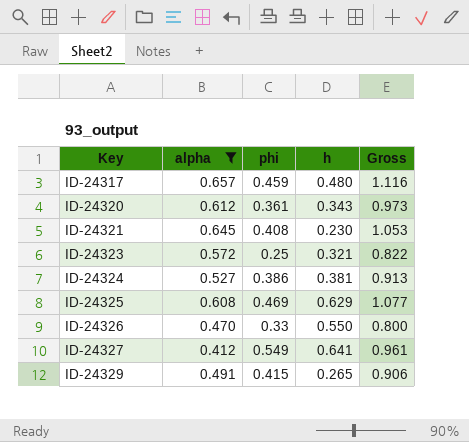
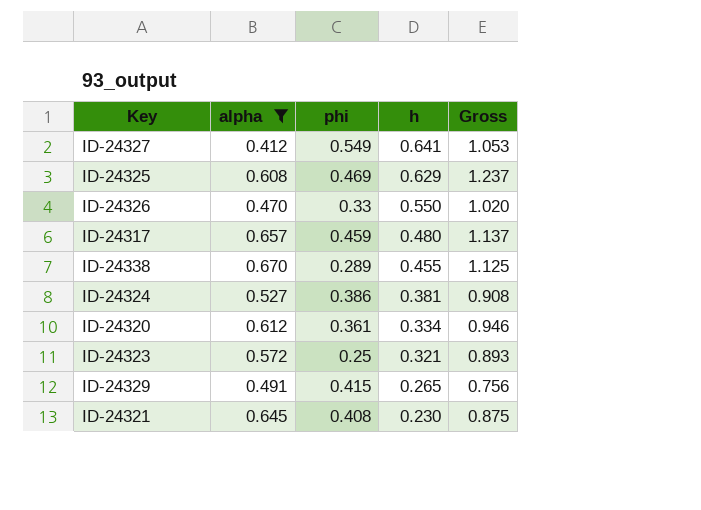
row order: Key ascending -> h descending
column Gross | formula: [alpha] + [phi] -> [alpha] + [h]
row ID-24338: none -> 0.670 | 0.289 | 0.455 | 1.125
ID-24320 | h: 0.343 -> 0.334

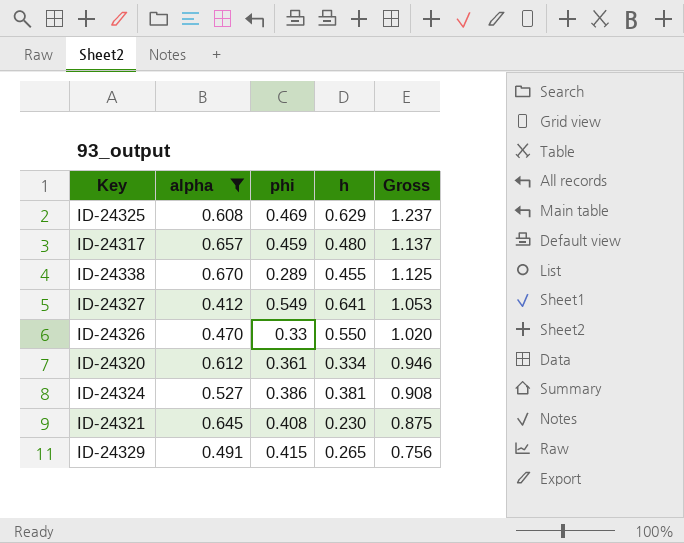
row order: h descending -> Gross descending
row ID-24323: 0.572 | 0.25 | 0.321 | 0.893 -> none

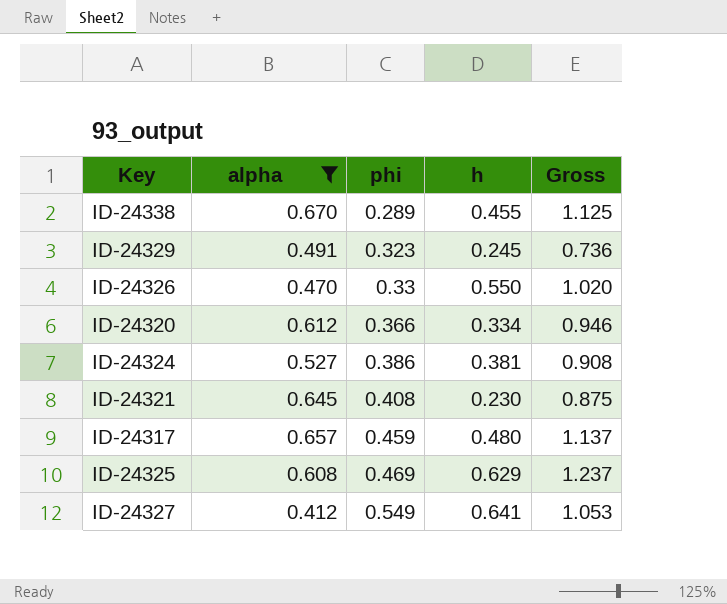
row order: Gross descending -> phi ascending
ID-24329 | phi: 0.415 -> 0.323
ID-24329 | h: 0.265 -> 0.245
ID-24329 | Gross: 0.756 -> 0.736
ID-24320 | phi: 0.361 -> 0.366

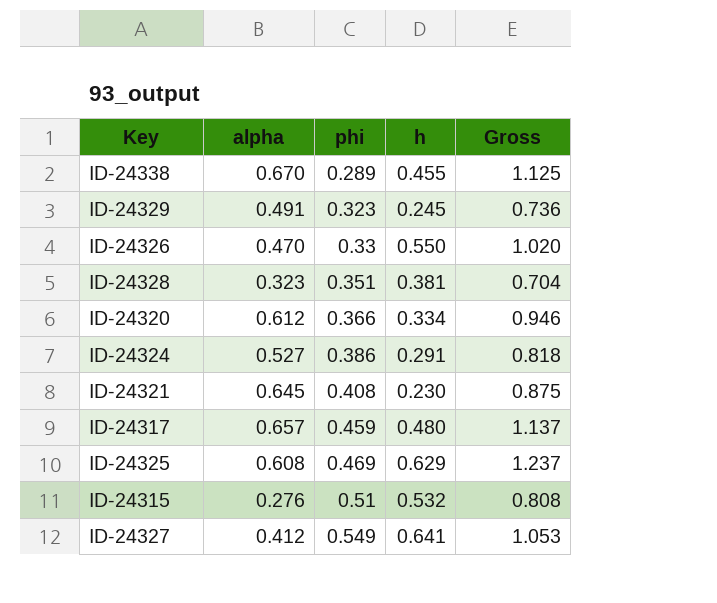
filter: alpha >= 0.412 -> none
ID-24324 | h: 0.381 -> 0.291
ID-24324 | Gross: 0.908 -> 0.818

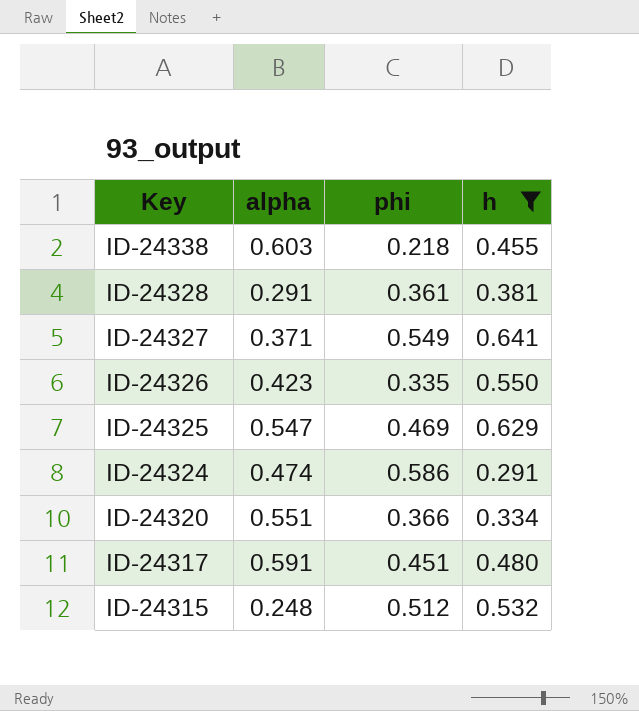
filter: none -> h >= 0.291
row order: phi ascending -> Key descending
column Gross | formula: [alpha] + [h] -> none
ID-24338 | alpha: 0.670 -> 0.603
ID-24338 | phi: 0.289 -> 0.218
ID-24328 | alpha: 0.323 -> 0.291
ID-24328 | phi: 0.351 -> 0.361
ID-24327 | alpha: 0.412 -> 0.371
ID-24326 | alpha: 0.470 -> 0.423
ID-24326 | phi: 0.33 -> 0.335
ID-24325 | alpha: 0.608 -> 0.547
ID-24324 | alpha: 0.527 -> 0.474
ID-24324 | phi: 0.386 -> 0.586
ID-24320 | alpha: 0.612 -> 0.551
ID-24317 | alpha: 0.657 -> 0.591
ID-24317 | phi: 0.459 -> 0.451
ID-24315 | alpha: 0.276 -> 0.248
ID-24315 | phi: 0.51 -> 0.512

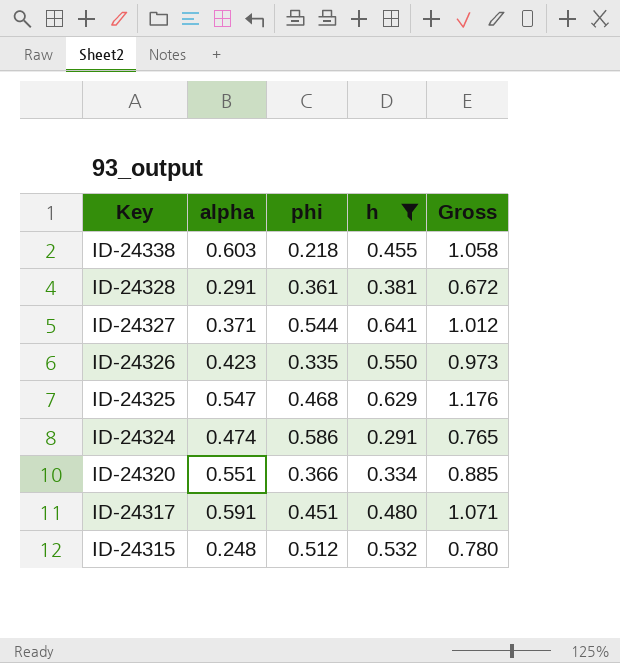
column Gross | formula: none -> [alpha] + [h]
ID-24327 | phi: 0.549 -> 0.544
ID-24325 | phi: 0.469 -> 0.468

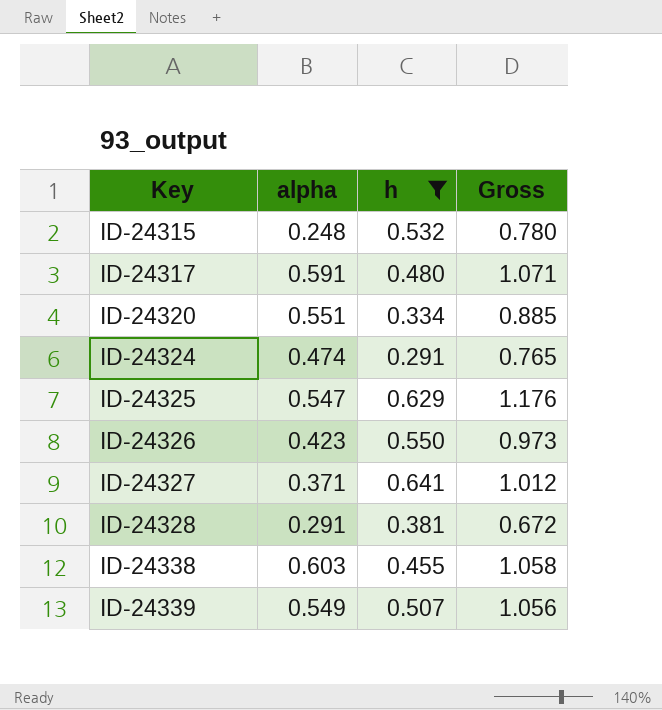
row order: Key descending -> Key ascending
column phi | position: 3 -> none
row ID-24339: none -> 0.549 | 0.507 | 1.056

